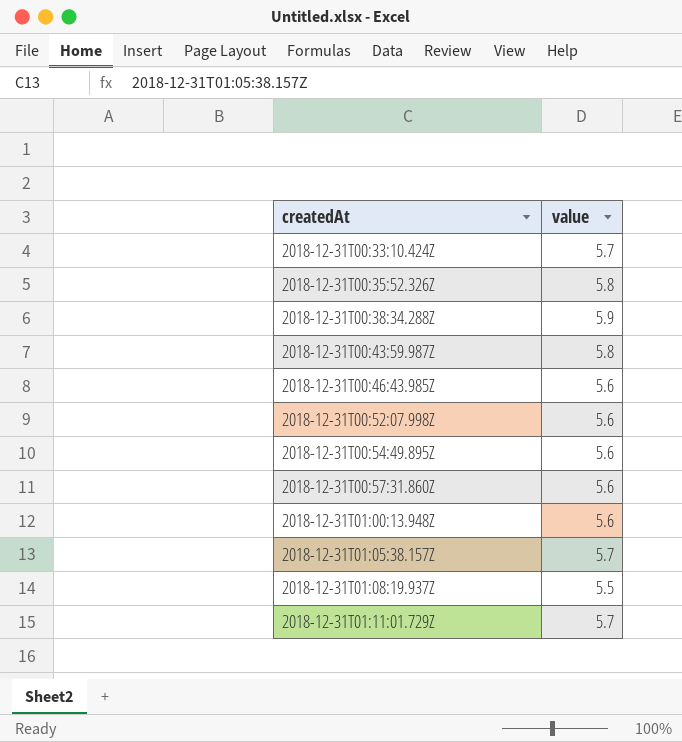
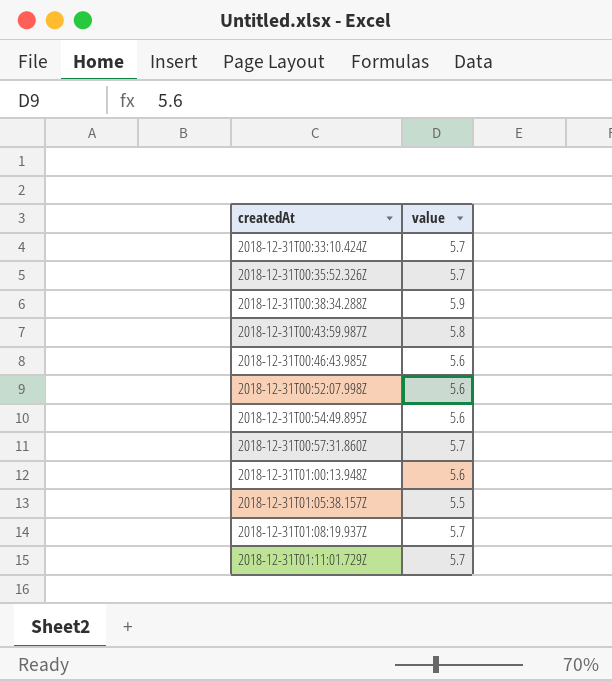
2018-12-31T00:35:52.326Z | value: 5.8 -> 5.7
2018-12-31T00:57:31.860Z | value: 5.6 -> 5.7
2018-12-31T01:05:38.157Z | value: 5.7 -> 5.5
2018-12-31T01:08:19.937Z | value: 5.5 -> 5.7

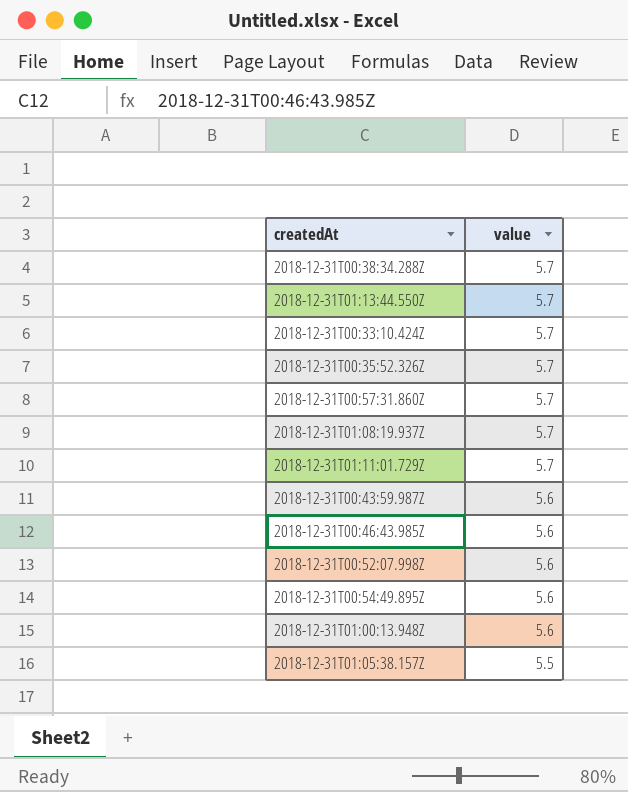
row order: createdAt ascending -> value descending
2018-12-31T00:38:34.288Z | value: 5.9 -> 5.7
row 2018-12-31T01:13:44.550Z: none -> 5.7
2018-12-31T00:43:59.987Z | value: 5.8 -> 5.6

